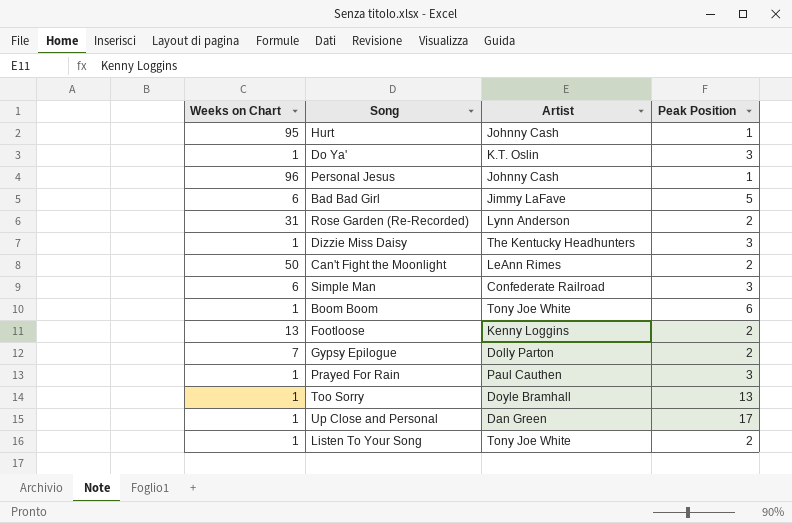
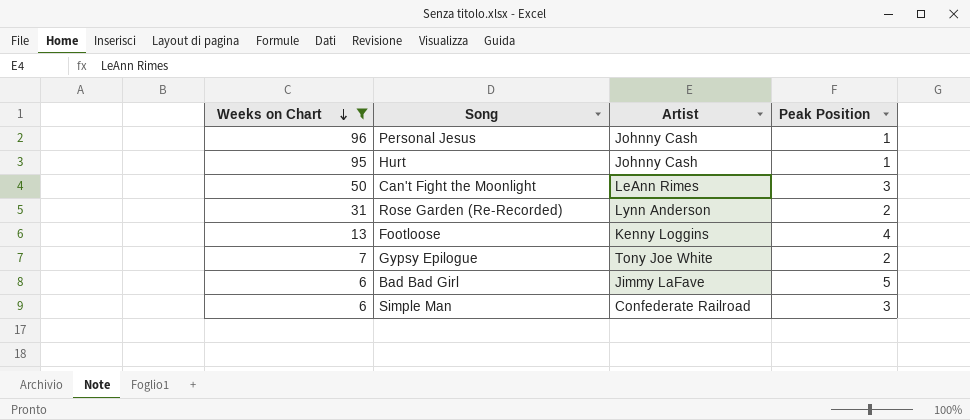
filter: none -> Weeks on Chart != 1
row order: none -> Weeks on Chart descending
Can't Fight the Moonlight | Peak Position: 2 -> 3
Footloose | Peak Position: 2 -> 4
Gypsy Epilogue | Artist: Dolly Parton -> Tony Joe White

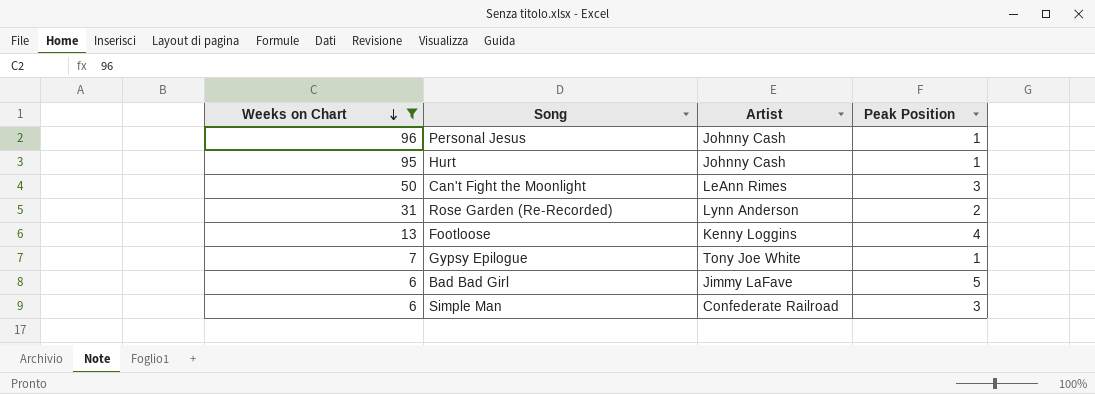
Gypsy Epilogue | Peak Position: 2 -> 1

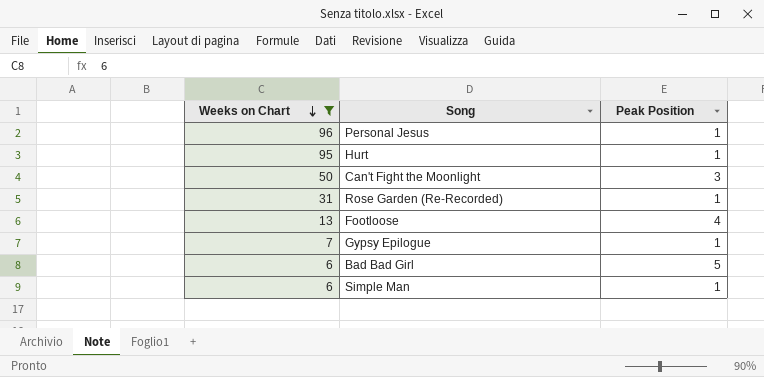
column Artist | position: 3 -> none
Rose Garden (Re-Recorded) | Peak Position: 2 -> 1
Simple Man | Peak Position: 3 -> 1

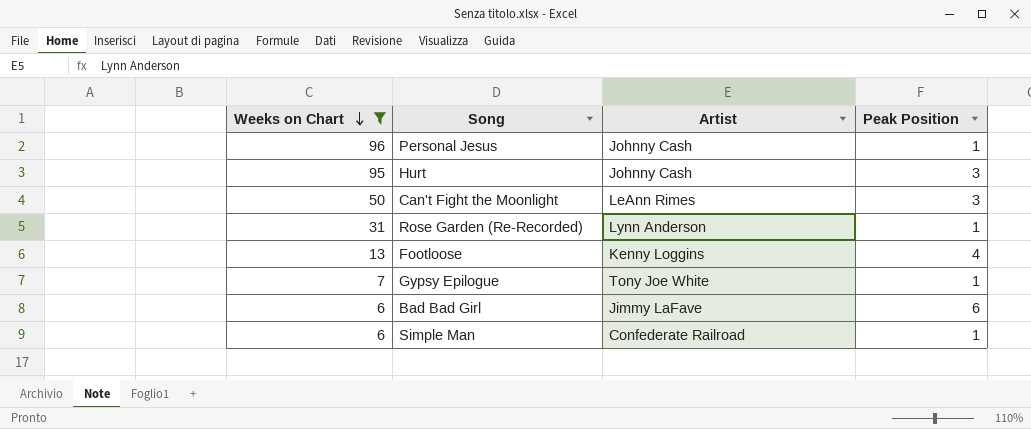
column Artist | position: none -> 3
Hurt | Peak Position: 1 -> 3
Bad Bad Girl | Peak Position: 5 -> 6

